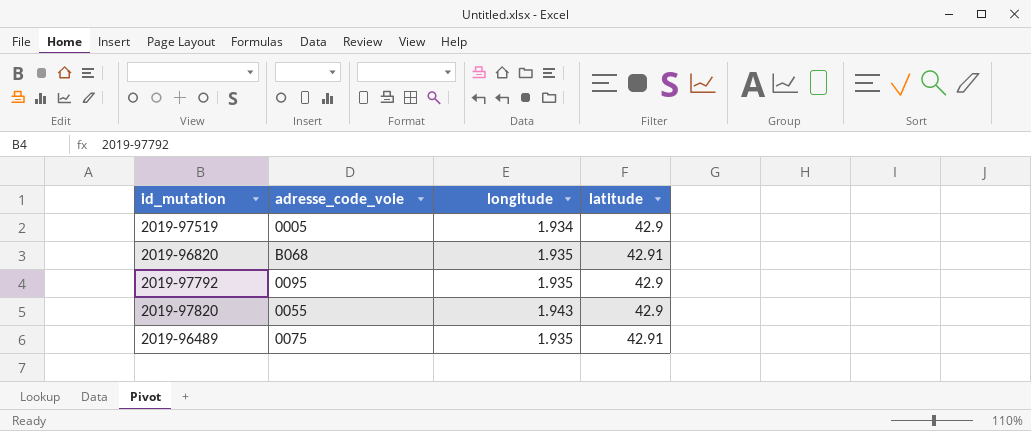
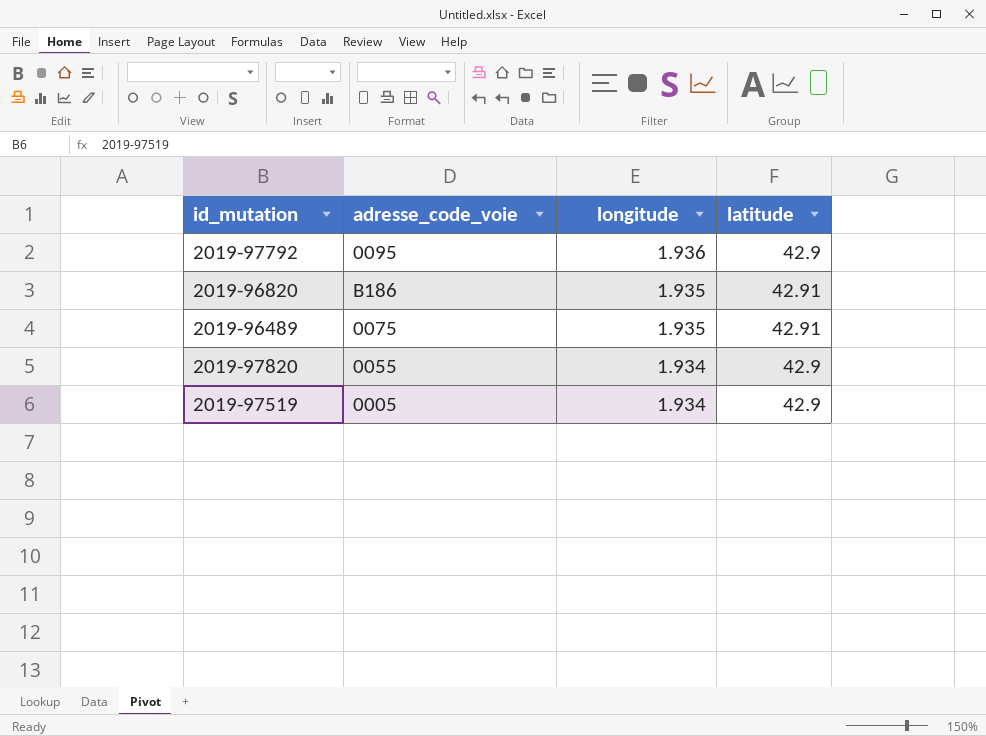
row order: none -> longitude descending
2019-97792 | longitude: 1.935 -> 1.936
2019-96820 | adresse_code_voie: B068 -> B186
2019-97820 | longitude: 1.943 -> 1.934

